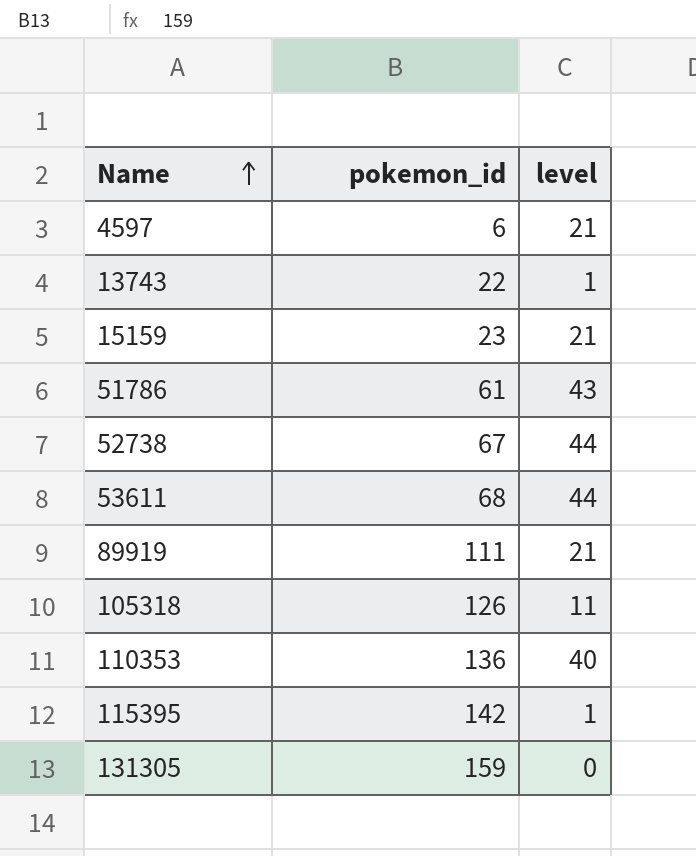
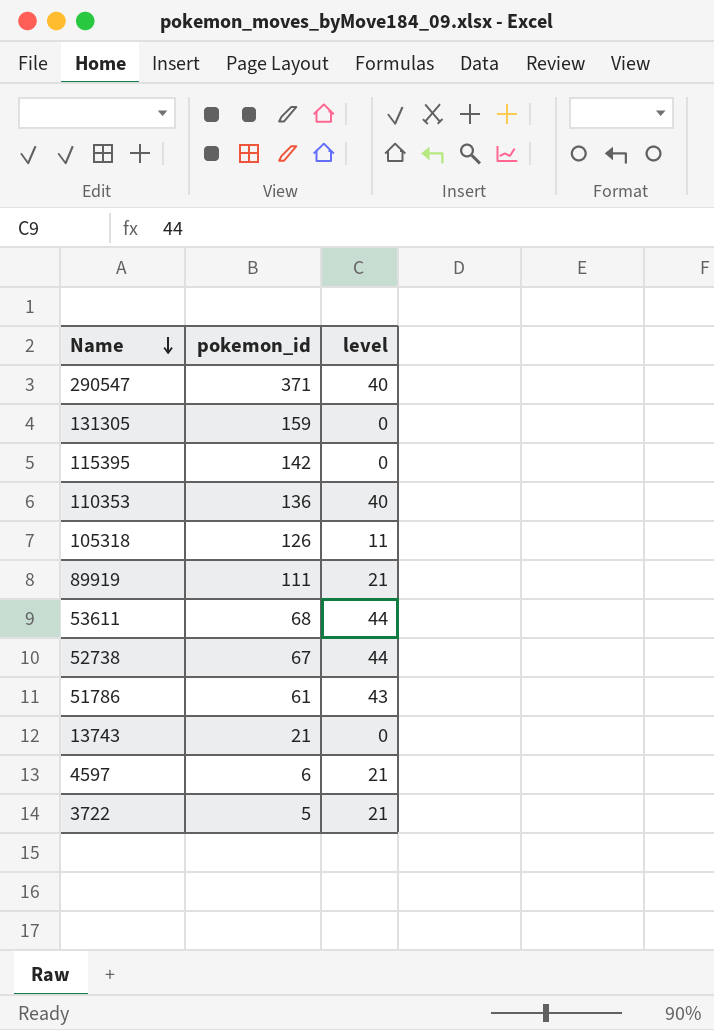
row order: Name ascending -> Name descending
row 15159: 23 | 21 -> none
row 290547: none -> 371 | 40
115395 | level: 1 -> 0
13743 | pokemon_id: 22 -> 21
13743 | level: 1 -> 0
row 3722: none -> 5 | 21

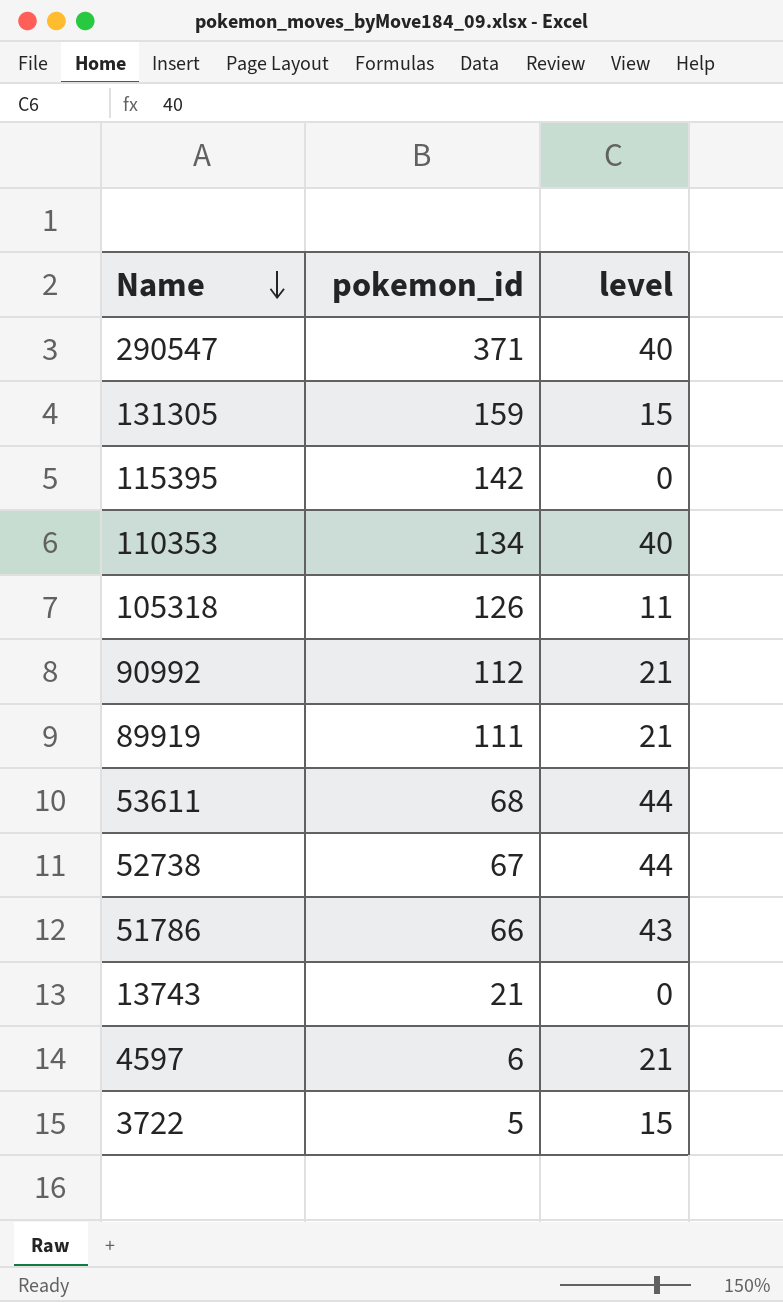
131305 | level: 0 -> 15
110353 | pokemon_id: 136 -> 134
row 90992: none -> 112 | 21
51786 | pokemon_id: 61 -> 66
3722 | level: 21 -> 15

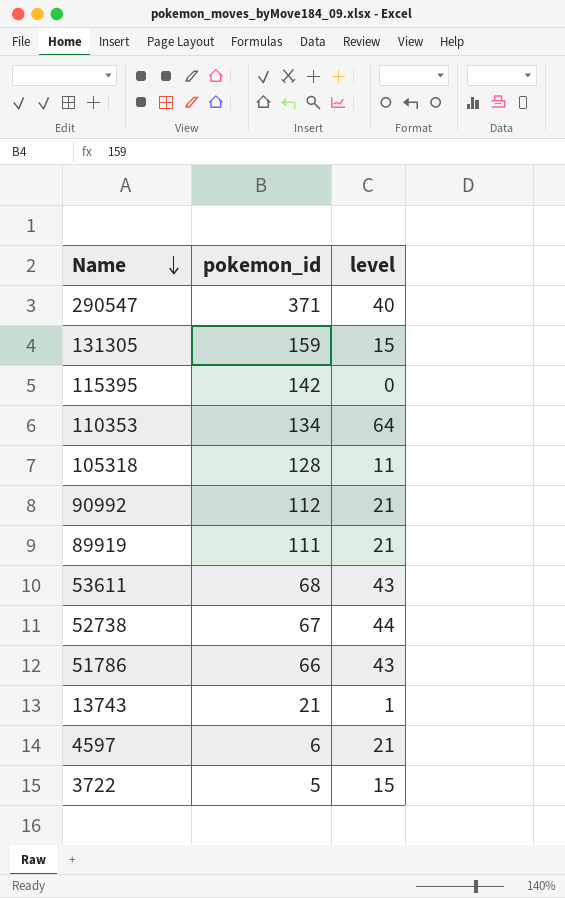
110353 | level: 40 -> 64
105318 | pokemon_id: 126 -> 128
53611 | level: 44 -> 43
13743 | level: 0 -> 1

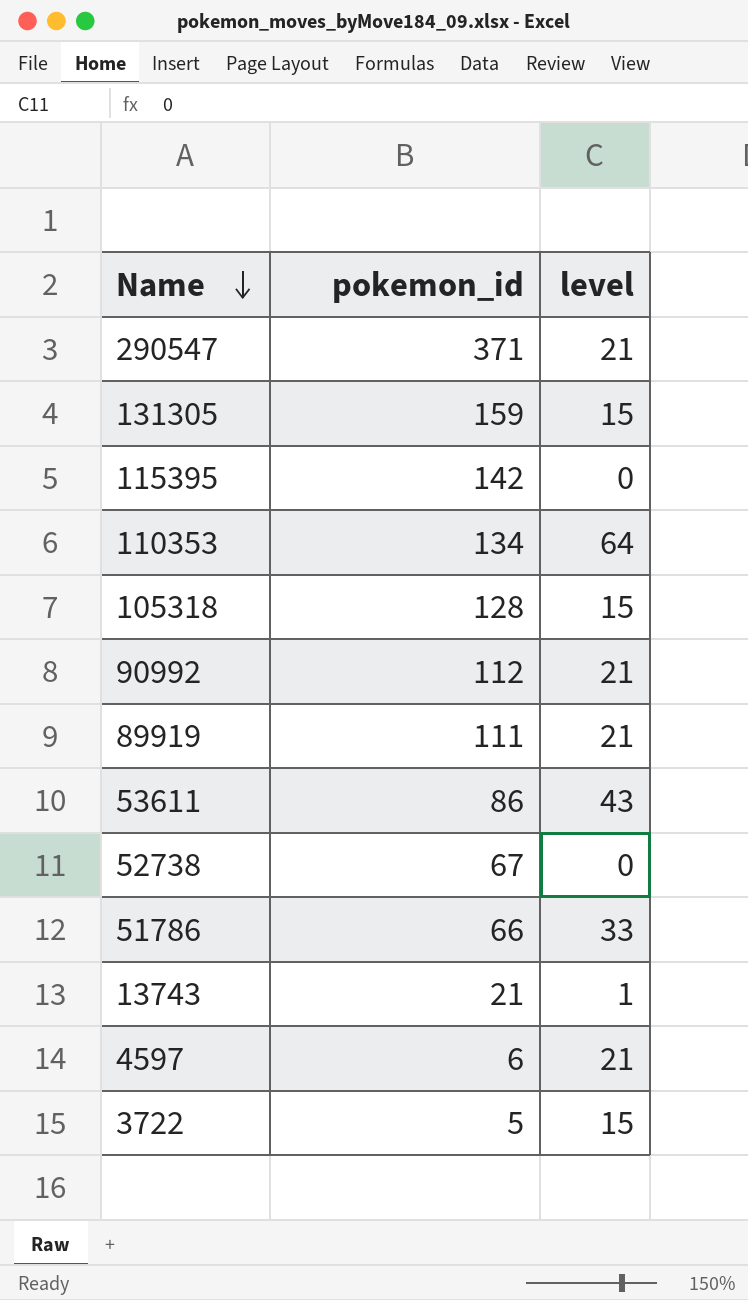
290547 | level: 40 -> 21
105318 | level: 11 -> 15
53611 | pokemon_id: 68 -> 86
52738 | level: 44 -> 0
51786 | level: 43 -> 33

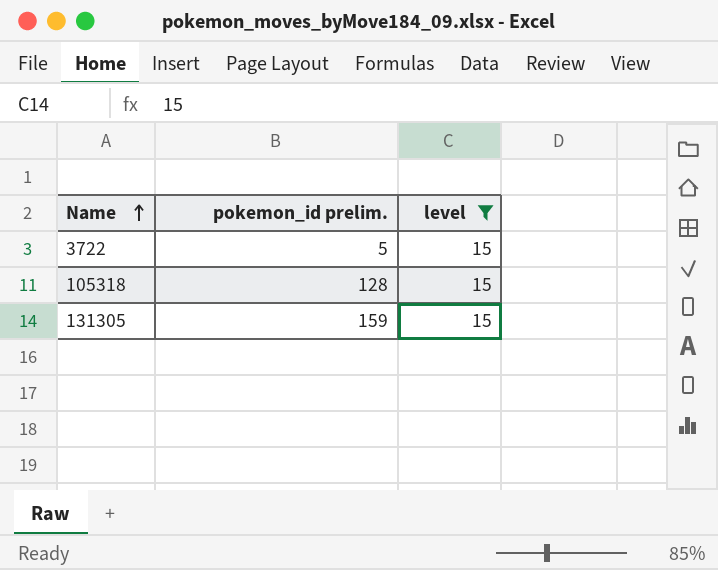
filter: none -> level = 15
row order: Name descending -> Name ascending
column name: pokemon_id -> pokemon_id prelim.

